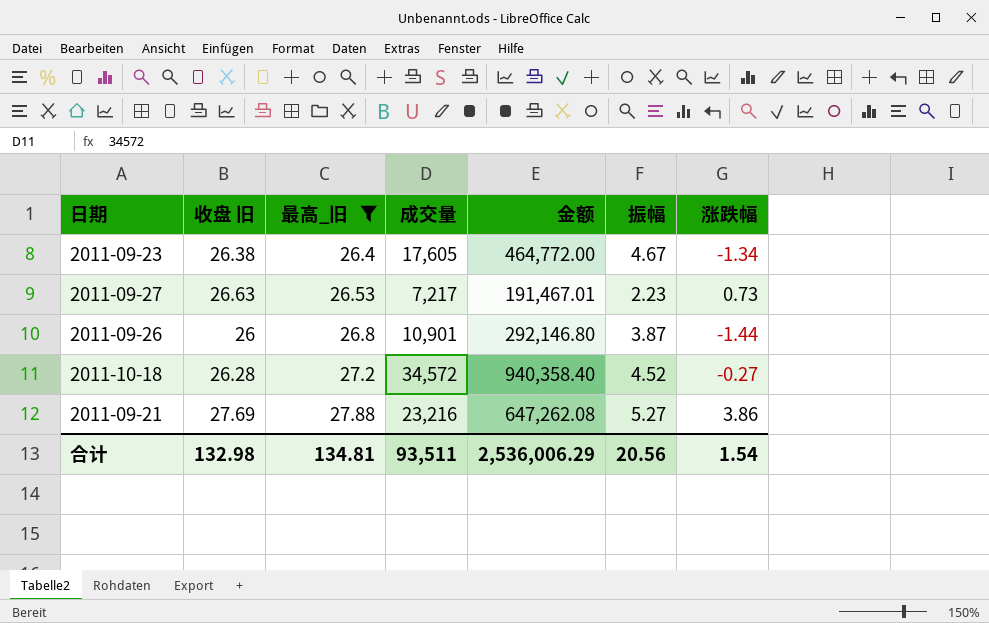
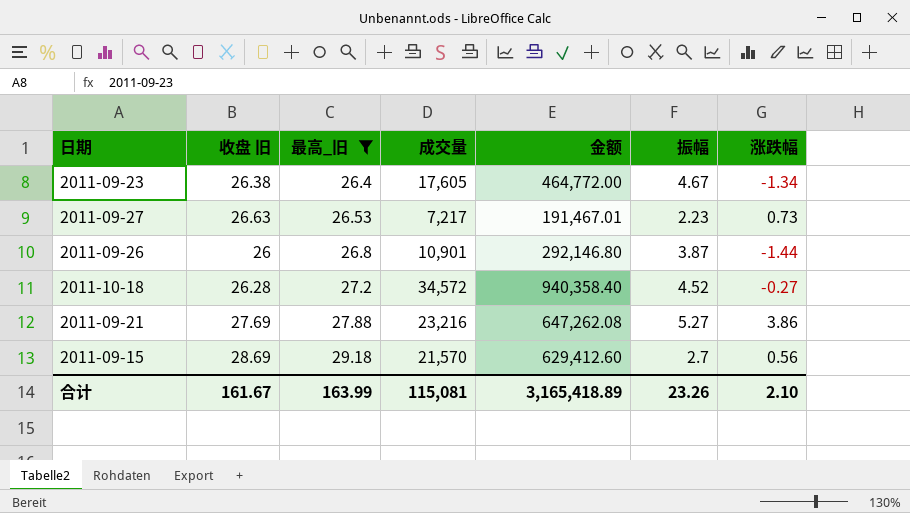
row 2011-09-15: none -> 28.69 | 29.18 | 21,570 | 629,412.60 | 2.7 | 0.56
合计 | 收盘 旧: 132.98 -> 161.67
合计 | 最高_旧: 134.81 -> 163.99
合计 | 成交量: 93,511 -> 115,081
合计 | 金额: 2,536,006.29 -> 3,165,418.89
合计 | 振幅: 20.56 -> 23.26
合计 | 涨跌幅: 1.54 -> 2.10

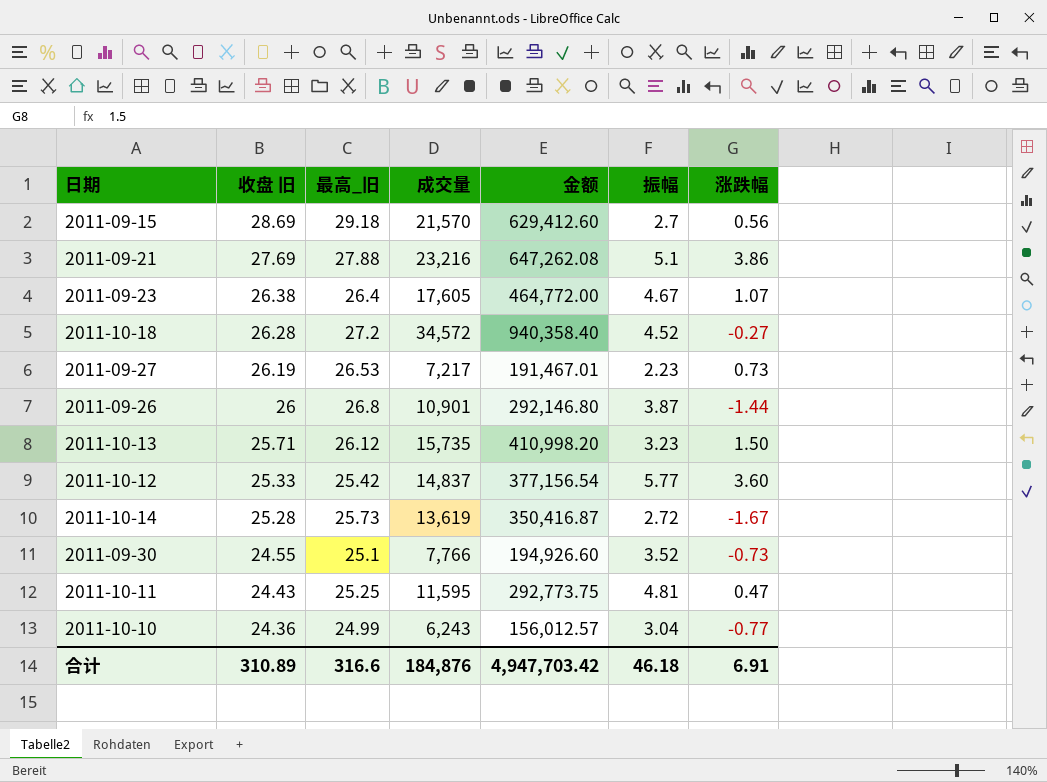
filter: 最高_旧 >= 26.4 -> none
row order: 最高_旧 ascending -> 收盘 旧 descending
2011-09-21 | 振幅: 5.27 -> 5.1
2011-09-23 | 涨跌幅: -1.34 -> 1.07
2011-09-27 | 收盘 旧: 26.63 -> 26.19
合计 | 收盘 旧: 161.67 -> 310.89
合计 | 最高_旧: 163.99 -> 316.6
合计 | 成交量: 115,081 -> 184,876
合计 | 金额: 3,165,418.89 -> 4,947,703.42
合计 | 振幅: 23.26 -> 46.18
合计 | 涨跌幅: 2.10 -> 6.91

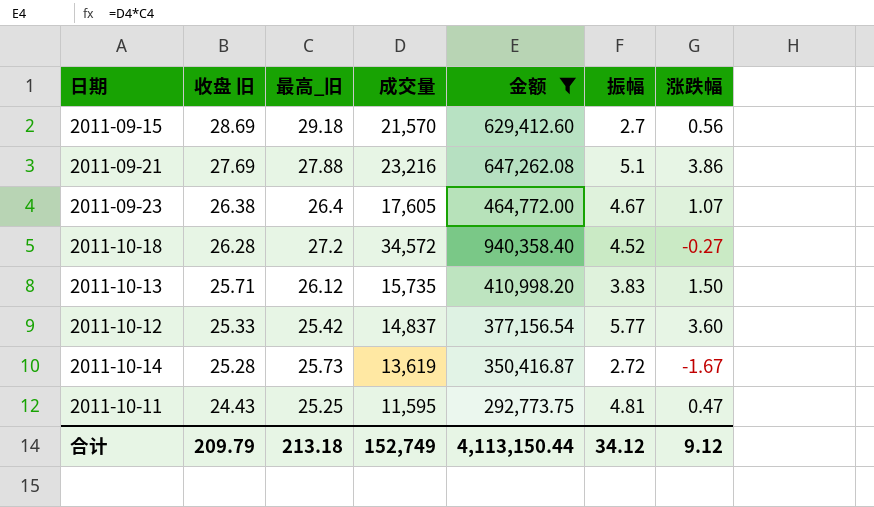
filter: none -> 金额 >= 292,773.75
2011-10-13 | 振幅: 3.23 -> 3.83
合计 | 收盘 旧: 310.89 -> 209.79
合计 | 最高_旧: 316.6 -> 213.18
合计 | 成交量: 184,876 -> 152,749
合计 | 金额: 4,947,703.42 -> 4,113,150.44
合计 | 振幅: 46.18 -> 34.12
合计 | 涨跌幅: 6.91 -> 9.12

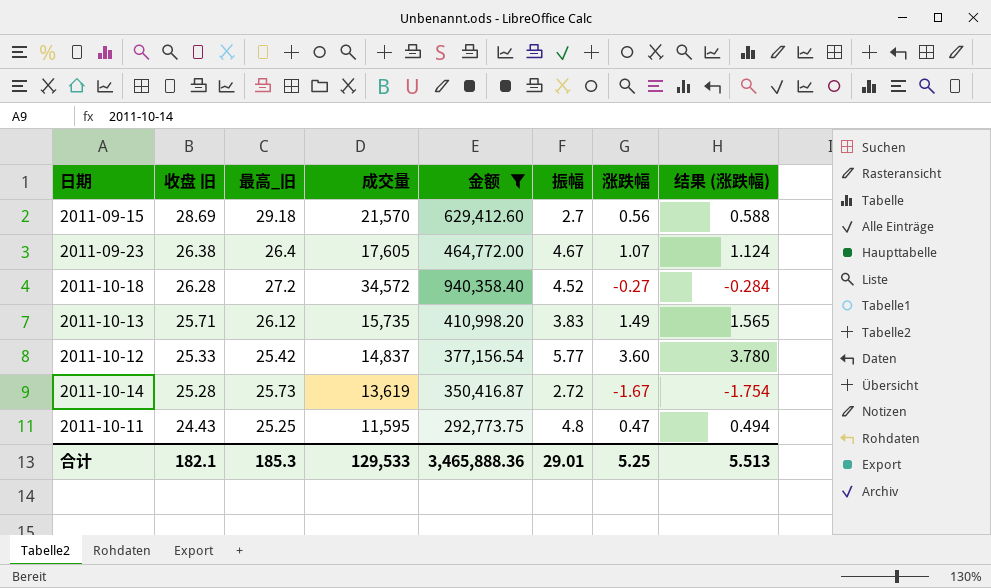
column 结果 (涨跌幅) | formula: none -> [涨跌幅] * 1.05
row 2011-09-21: 27.69 | 27.88 | 23,216 | 647,262.08 | 5.1 | 3.86 -> none
2011-10-13 | 涨跌幅: 1.50 -> 1.49
2011-10-11 | 振幅: 4.81 -> 4.8
合计 | 收盘 旧: 209.79 -> 182.1
合计 | 最高_旧: 213.18 -> 185.3
合计 | 成交量: 152,749 -> 129,533
合计 | 金额: 4,113,150.44 -> 3,465,888.36
合计 | 振幅: 34.12 -> 29.01
合计 | 涨跌幅: 9.12 -> 5.25

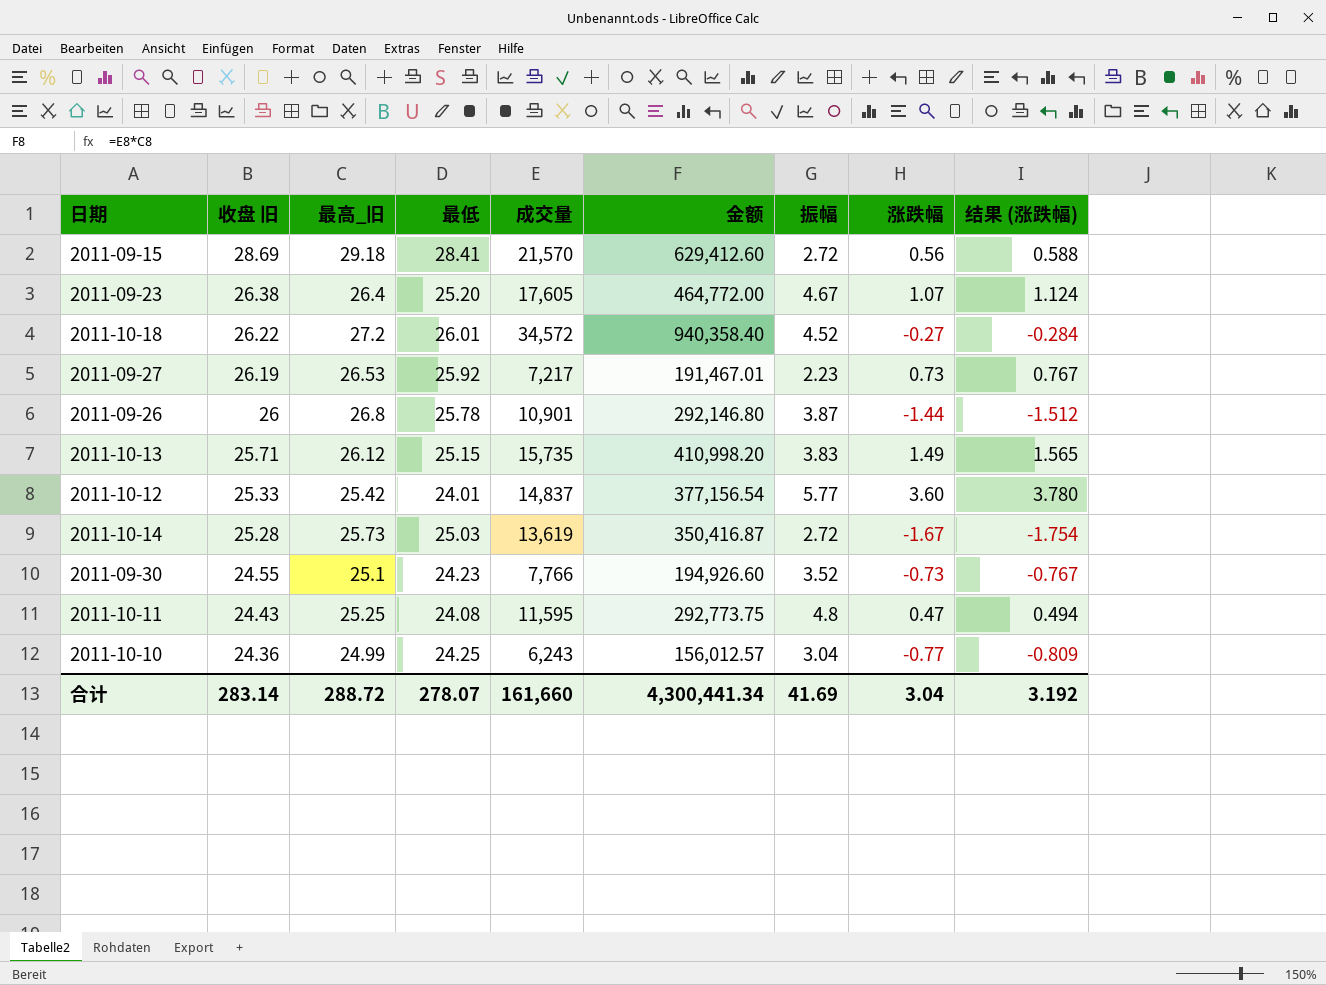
filter: 金额 >= 292,773.75 -> none
column 最低 | position: none -> 4
2011-09-15 | 振幅: 2.7 -> 2.72
2011-10-18 | 收盘 旧: 26.28 -> 26.22
合计 | 收盘 旧: 182.1 -> 283.14
合计 | 最高_旧: 185.3 -> 288.72
合计 | 成交量: 129,533 -> 161,660
合计 | 金额: 3,465,888.36 -> 4,300,441.34
合计 | 振幅: 29.01 -> 41.69
合计 | 涨跌幅: 5.25 -> 3.04
合计 | 结果 (涨跌幅): 5.513 -> 3.192

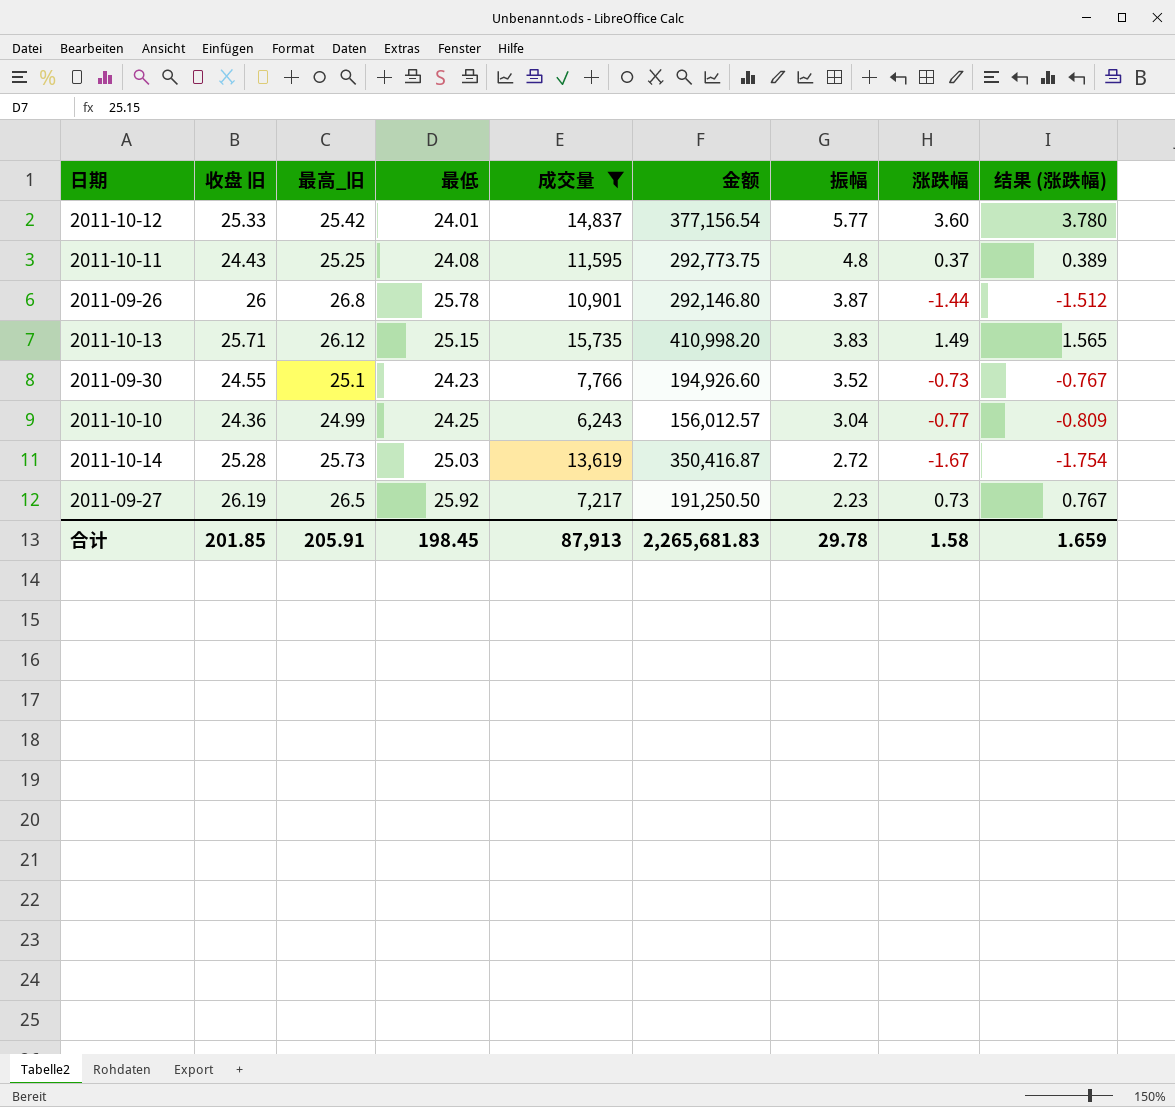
filter: none -> 成交量 <= 15,735
row order: 收盘 旧 descending -> 振幅 descending
2011-10-11 | 涨跌幅: 0.47 -> 0.37
2011-10-11 | 结果 (涨跌幅): 0.494 -> 0.389
2011-09-27 | 最高_旧: 26.53 -> 26.5
2011-09-27 | 金额: 191,467.01 -> 191,250.50
合计 | 收盘 旧: 283.14 -> 201.85
合计 | 最高_旧: 288.72 -> 205.91
合计 | 最低: 278.07 -> 198.45
合计 | 成交量: 161,660 -> 87,913
合计 | 金额: 4,300,441.34 -> 2,265,681.83
合计 | 振幅: 41.69 -> 29.78
合计 | 涨跌幅: 3.04 -> 1.58
合计 | 结果 (涨跌幅): 3.192 -> 1.659

